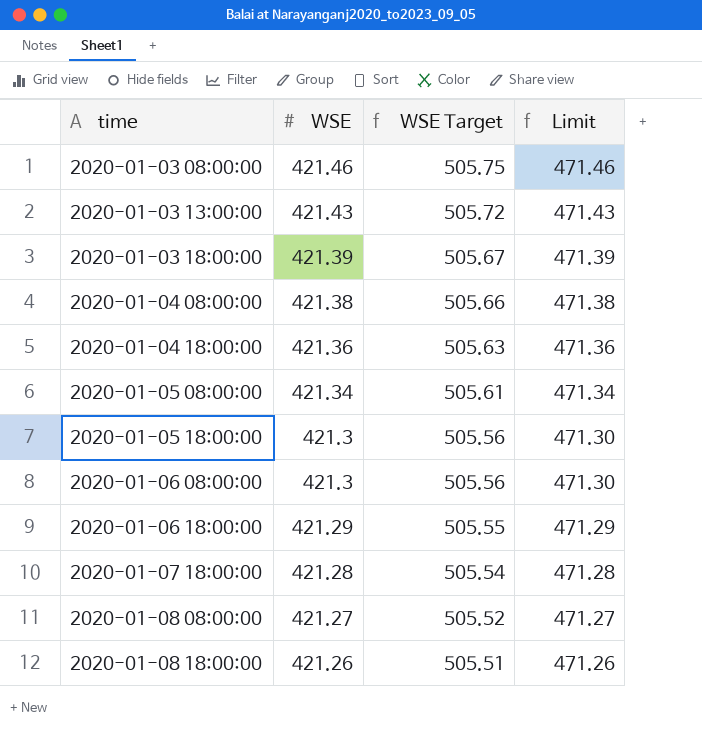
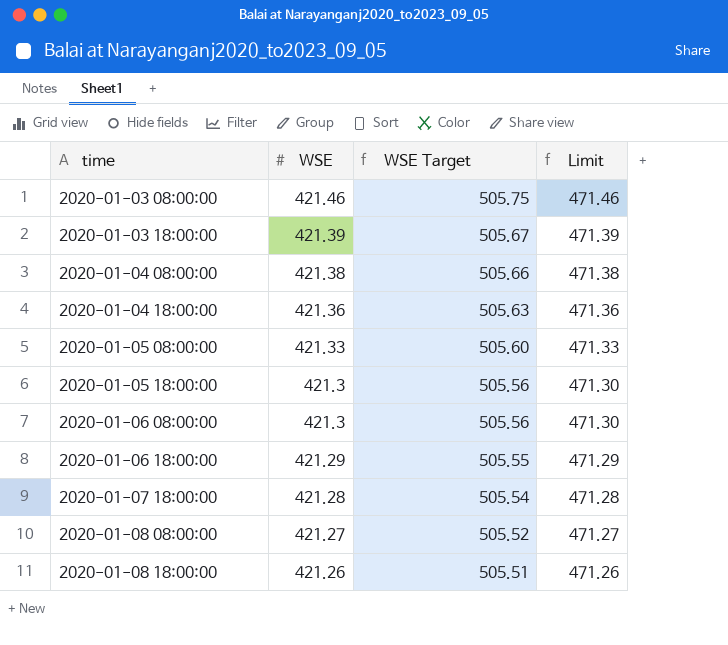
row 2020-01-03 13:00:00: 421.43 | 505.72 | 471.43 -> none
2020-01-05 08:00:00 | WSE: 421.34 -> 421.33
2020-01-05 08:00:00 | WSE Target: 505.61 -> 505.60
2020-01-05 08:00:00 | Limit: 471.34 -> 471.33

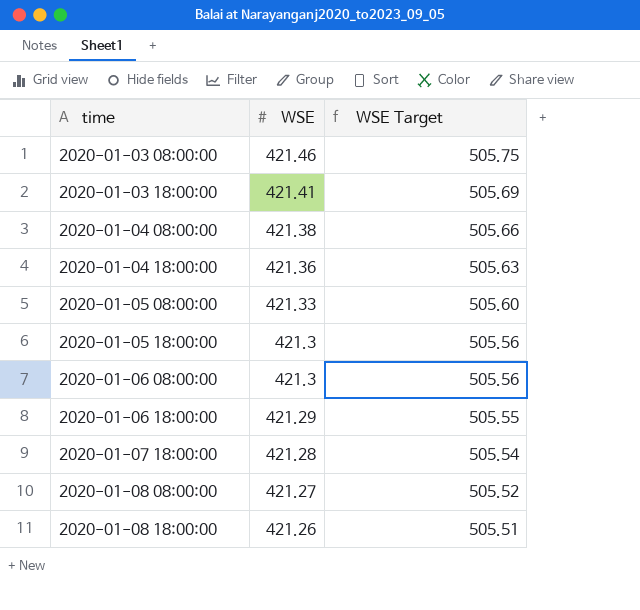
column Limit | formula: [WSE] + 50 -> none
2020-01-03 18:00:00 | WSE: 421.39 -> 421.41
2020-01-03 18:00:00 | WSE Target: 505.67 -> 505.69

